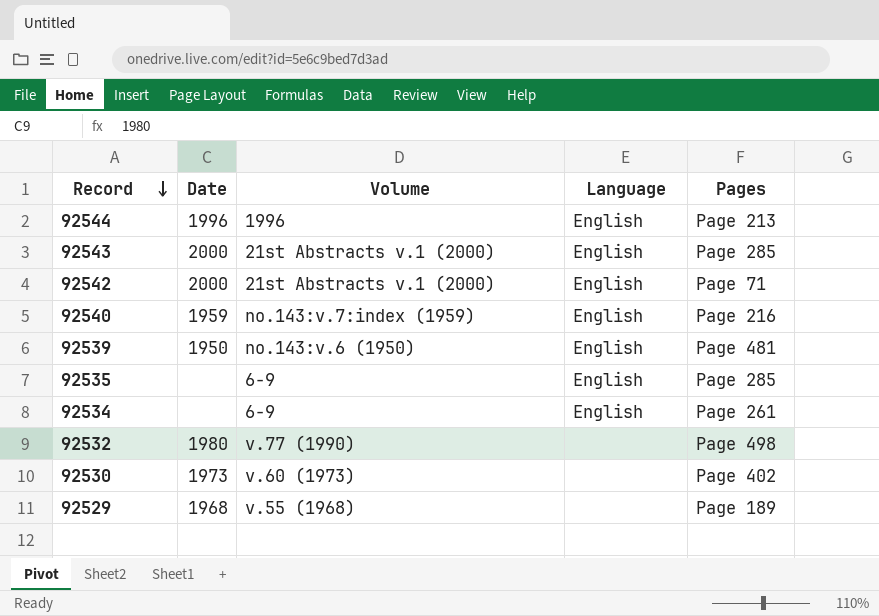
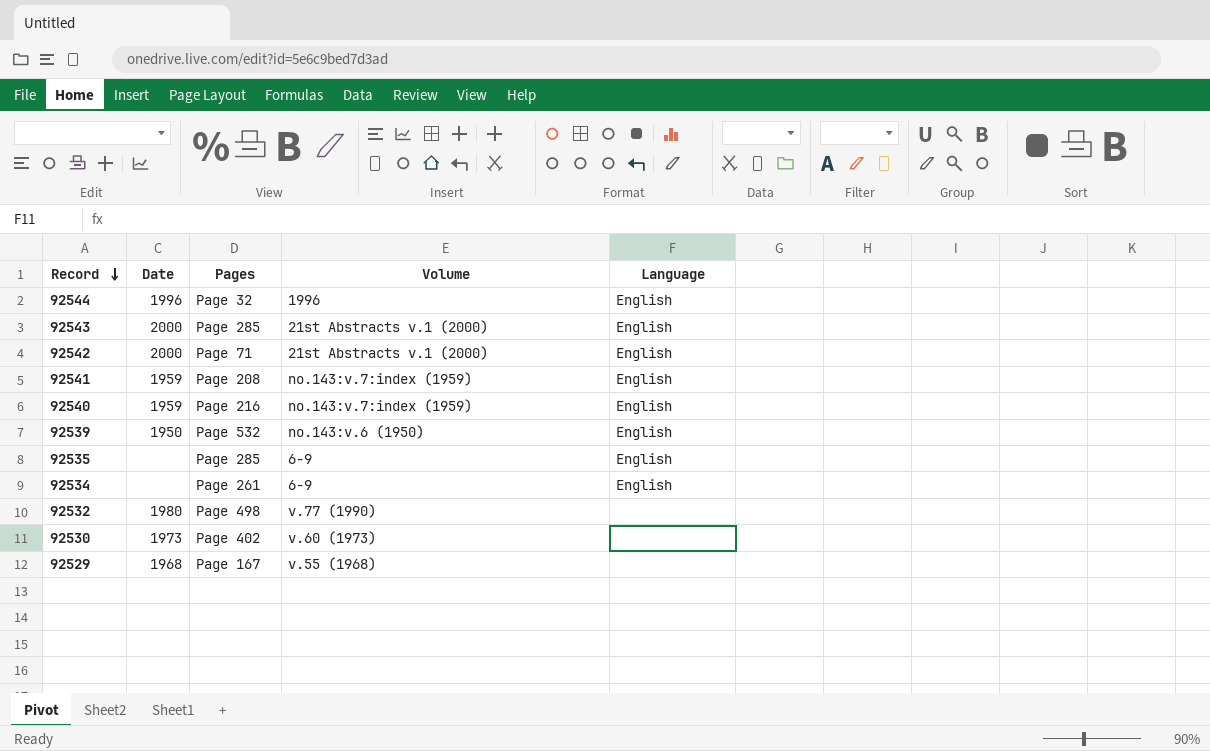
column Pages | position: 5 -> 3
92544 | Pages: Page 213 -> Page 32
row 92541: none -> 1959 | Page 208 | no.143:v.7:index (1959) | English
92539 | Pages: Page 481 -> Page 532
92529 | Pages: Page 189 -> Page 167

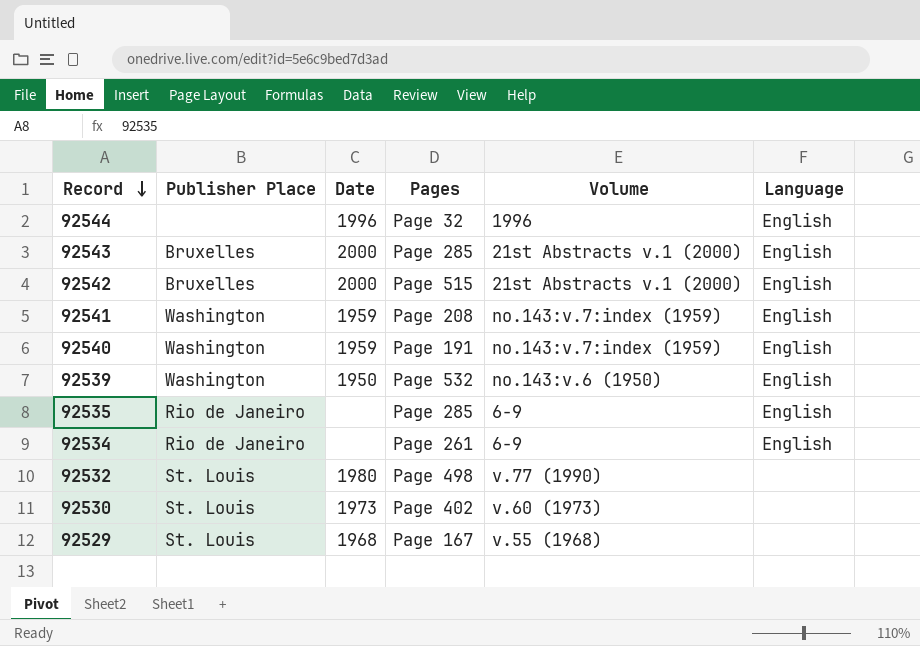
column Publisher Place | position: none -> 2
92542 | Pages: Page 71 -> Page 515
92540 | Pages: Page 216 -> Page 191

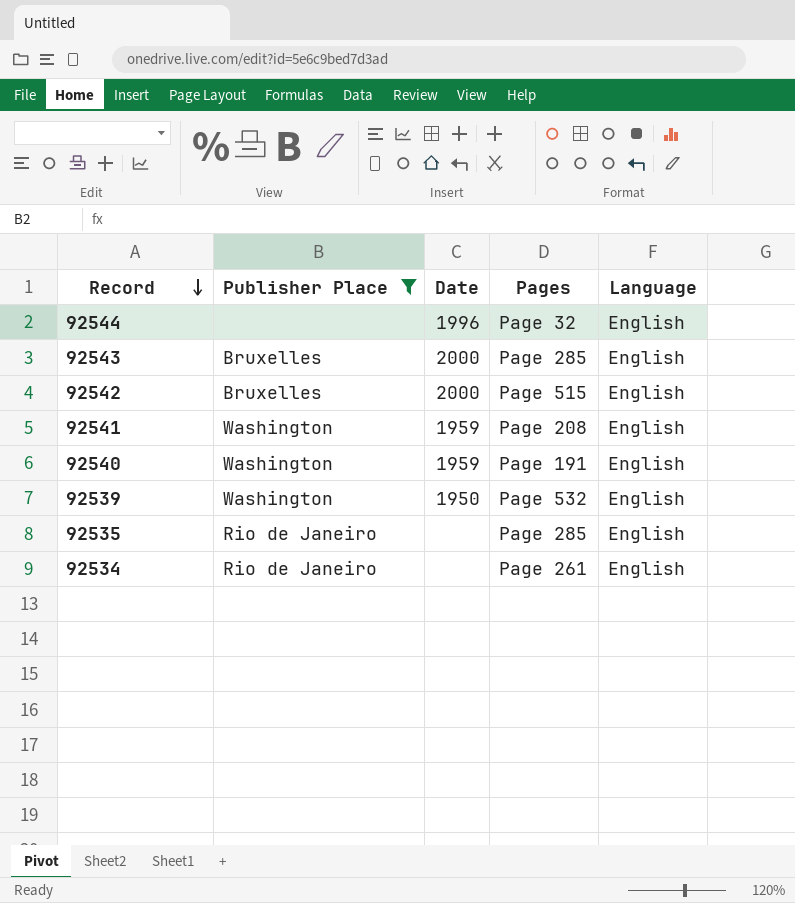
filter: none -> Publisher Place != St. Louis
column Volume | position: 5 -> none

